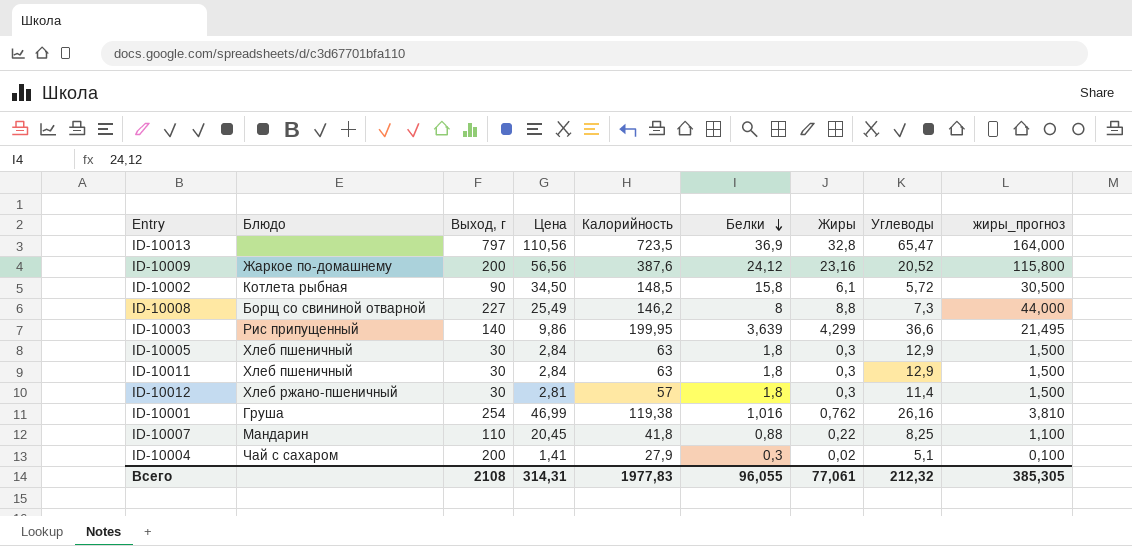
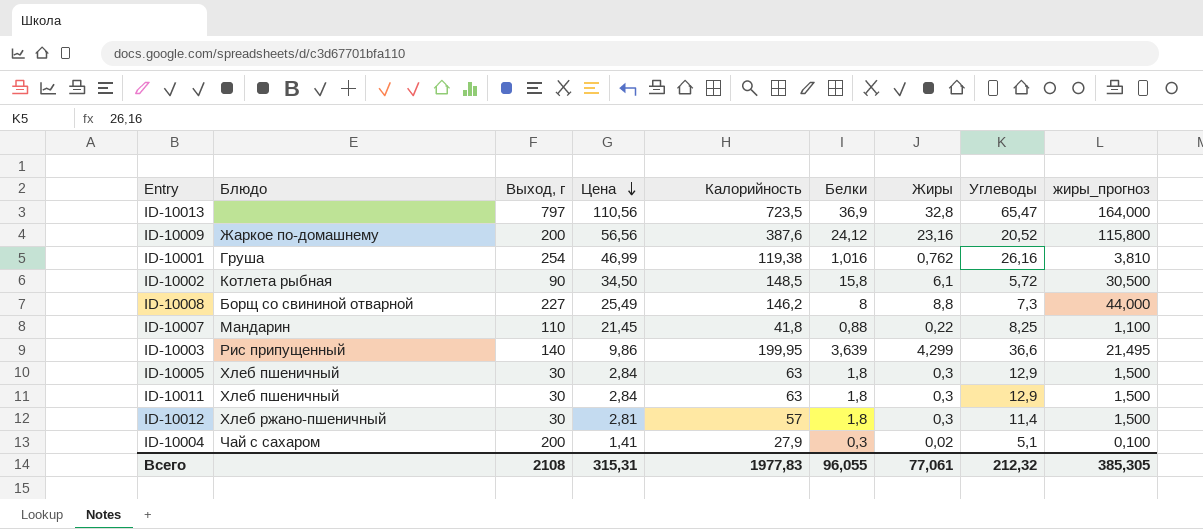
row order: Белки descending -> Цена descending
ID-10007 | Цена: 20,45 -> 21,45
Всего | Цена: 314,31 -> 315,31

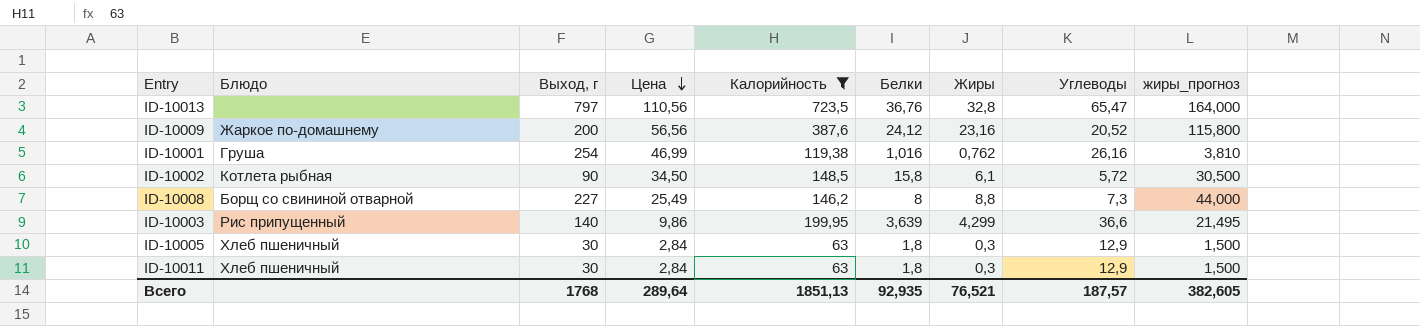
filter: none -> Калорийность >= 63
ID-10013 | Белки: 36,9 -> 36,76
Всего | Выход, г: 2108 -> 1768
Всего | Цена: 315,31 -> 289,64
Всего | Калорийность: 1977,83 -> 1851,13
Всего | Белки: 96,055 -> 92,935
Всего | Жиры: 77,061 -> 76,521
Всего | Углеводы: 212,32 -> 187,57
Всего | жиры_прогноз: 385,305 -> 382,605

